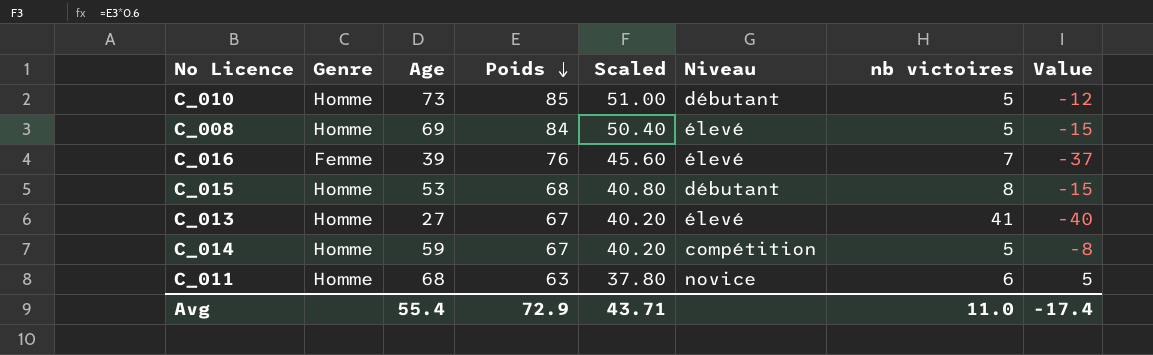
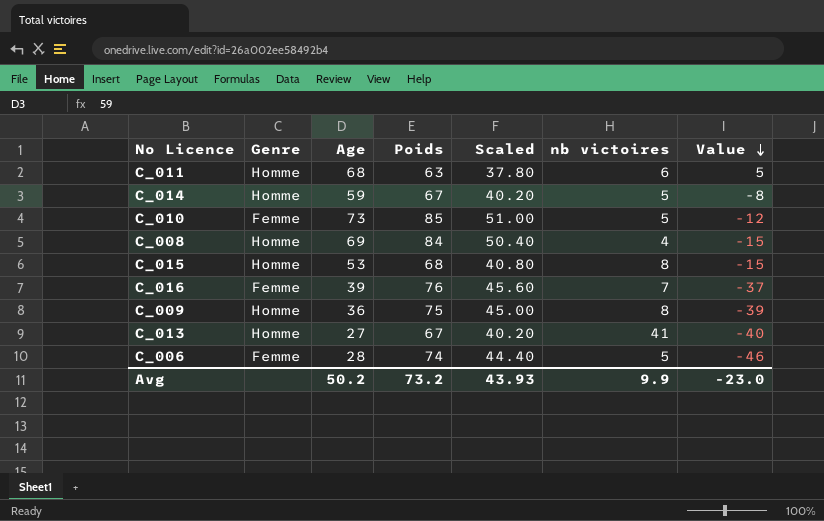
row order: Poids descending -> Value descending
column Niveau | position: 6 -> none
C_010 | Genre: Homme -> Femme
C_008 | nb victoires: 5 -> 4
row C_009: none -> Homme | 36 | 75 | 45.00 | 8 | -39
row C_006: none -> Femme | 28 | 74 | 44.40 | 5 | -46
Avg | Age: 55.4 -> 50.2
Avg | Poids: 72.9 -> 73.2
Avg | Scaled: 43.71 -> 43.93
Avg | nb victoires: 11.0 -> 9.9
Avg | Value: -17.4 -> -23.0

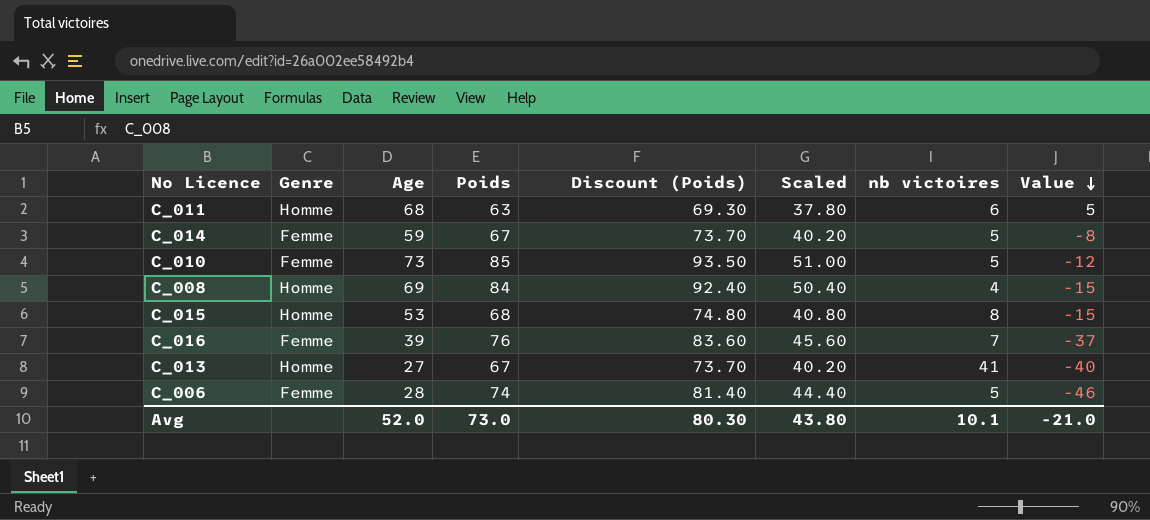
column Discount (Poids) | formula: none -> [Poids] * 1.1
row C_009: Homme | 36 | 75 | 45.00 | 8 | -39 -> none
C_014 | Genre: Homme -> Femme
Avg | Age: 50.2 -> 52.0
Avg | Poids: 73.2 -> 73.0
Avg | Scaled: 43.93 -> 43.80
Avg | nb victoires: 9.9 -> 10.1
Avg | Value: -23.0 -> -21.0

